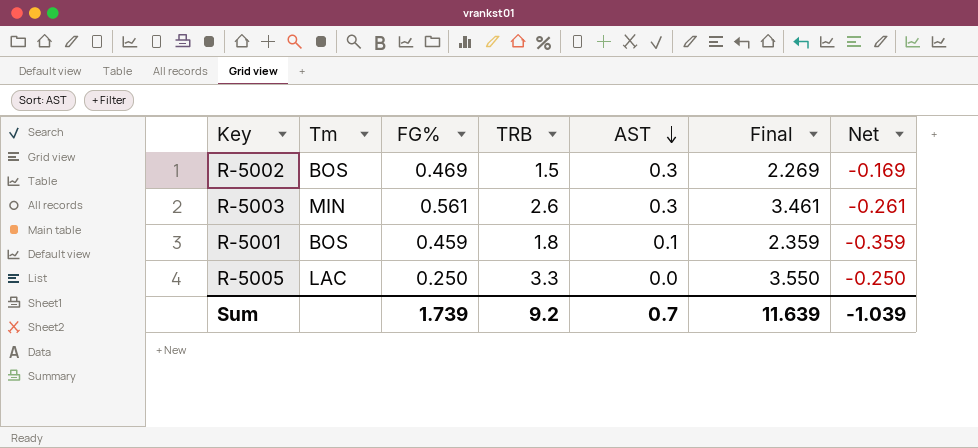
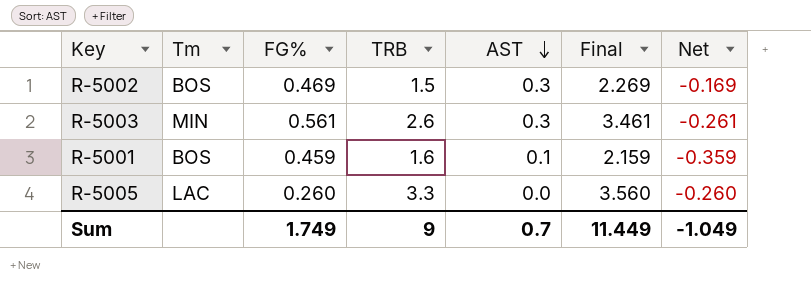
R-5001 | TRB: 1.8 -> 1.6
R-5001 | Final: 2.359 -> 2.159
R-5005 | FG%: 0.250 -> 0.260
R-5005 | Final: 3.550 -> 3.560
R-5005 | Net: -0.250 -> -0.260
Sum | FG%: 1.739 -> 1.749
Sum | TRB: 9.2 -> 9
Sum | Final: 11.639 -> 11.449
Sum | Net: -1.039 -> -1.049

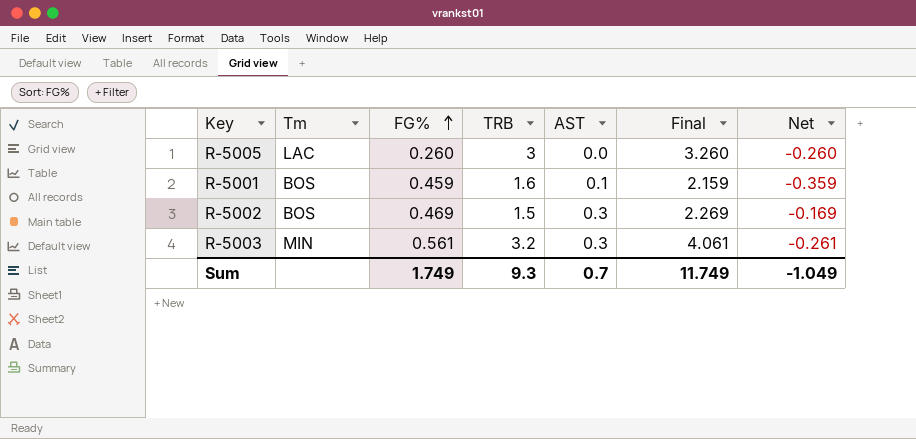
row order: AST descending -> FG% ascending
R-5005 | TRB: 3.3 -> 3
R-5005 | Final: 3.560 -> 3.260
R-5003 | TRB: 2.6 -> 3.2
R-5003 | Final: 3.461 -> 4.061
Sum | TRB: 9 -> 9.3
Sum | Final: 11.449 -> 11.749

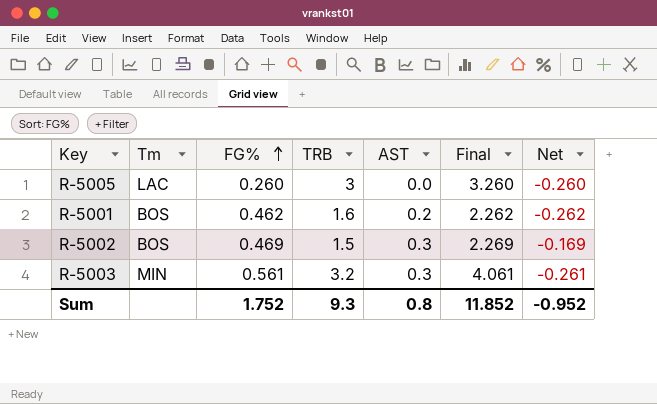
R-5001 | FG%: 0.459 -> 0.462
R-5001 | AST: 0.1 -> 0.2
R-5001 | Final: 2.159 -> 2.262
R-5001 | Net: -0.359 -> -0.262
Sum | FG%: 1.749 -> 1.752
Sum | AST: 0.7 -> 0.8
Sum | Final: 11.749 -> 11.852
Sum | Net: -1.049 -> -0.952

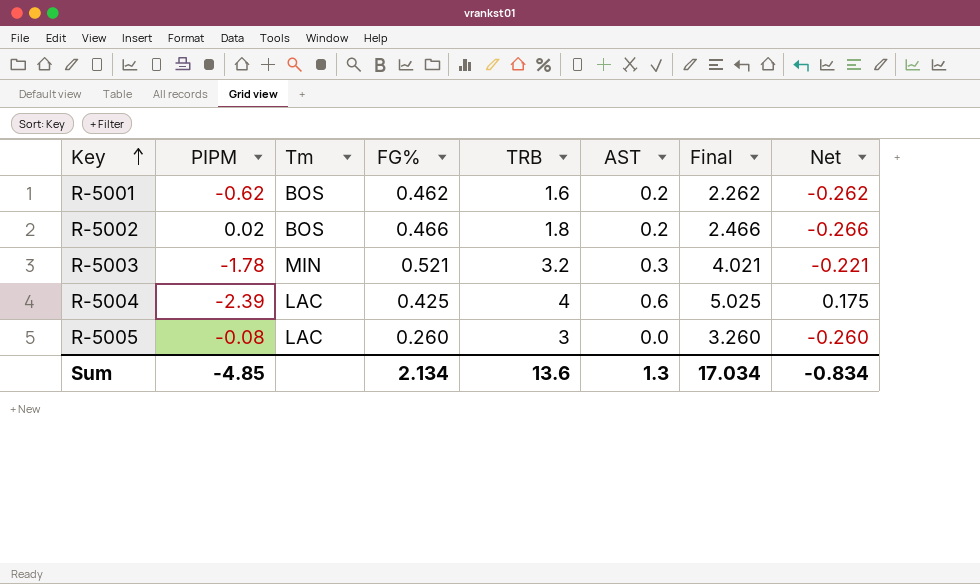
row order: FG% ascending -> Key ascending
column PIPM | position: none -> 2
R-5002 | FG%: 0.469 -> 0.466
R-5002 | TRB: 1.5 -> 1.8
R-5002 | AST: 0.3 -> 0.2
R-5002 | Final: 2.269 -> 2.466
R-5002 | Net: -0.169 -> -0.266
R-5003 | FG%: 0.561 -> 0.521
R-5003 | Final: 4.061 -> 4.021
R-5003 | Net: -0.261 -> -0.221
row R-5004: none -> -2.39 | LAC | 0.425 | 4 | 0.6 | 5.025 | 0.175
Sum | FG%: 1.752 -> 2.134
Sum | TRB: 9.3 -> 13.6
Sum | AST: 0.8 -> 1.3
Sum | Final: 11.852 -> 17.034
Sum | Net: -0.952 -> -0.834

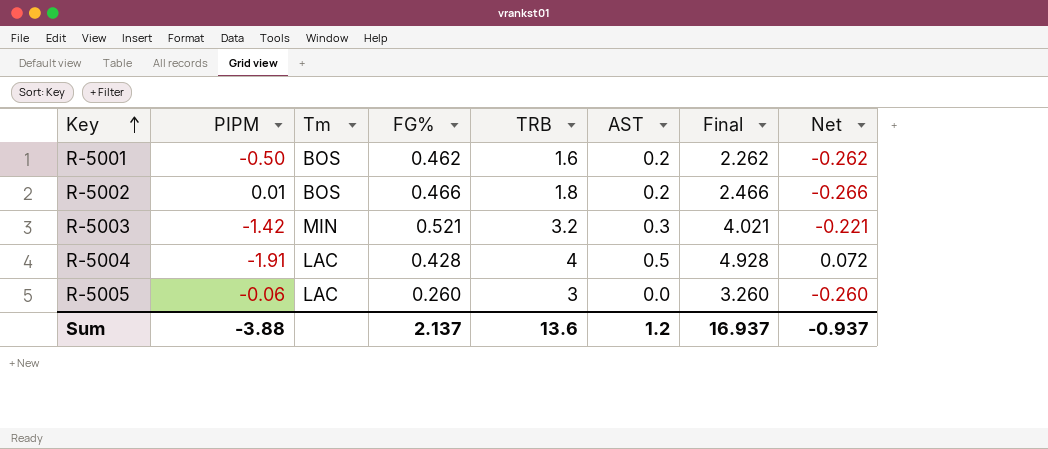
R-5001 | PIPM: -0.62 -> -0.50
R-5002 | PIPM: 0.02 -> 0.01
R-5003 | PIPM: -1.78 -> -1.42
R-5004 | PIPM: -2.39 -> -1.91
R-5004 | FG%: 0.425 -> 0.428
R-5004 | AST: 0.6 -> 0.5
R-5004 | Final: 5.025 -> 4.928
R-5004 | Net: 0.175 -> 0.072
R-5005 | PIPM: -0.08 -> -0.06
Sum | PIPM: -4.85 -> -3.88
Sum | FG%: 2.134 -> 2.137
Sum | AST: 1.3 -> 1.2
Sum | Final: 17.034 -> 16.937
Sum | Net: -0.834 -> -0.937

